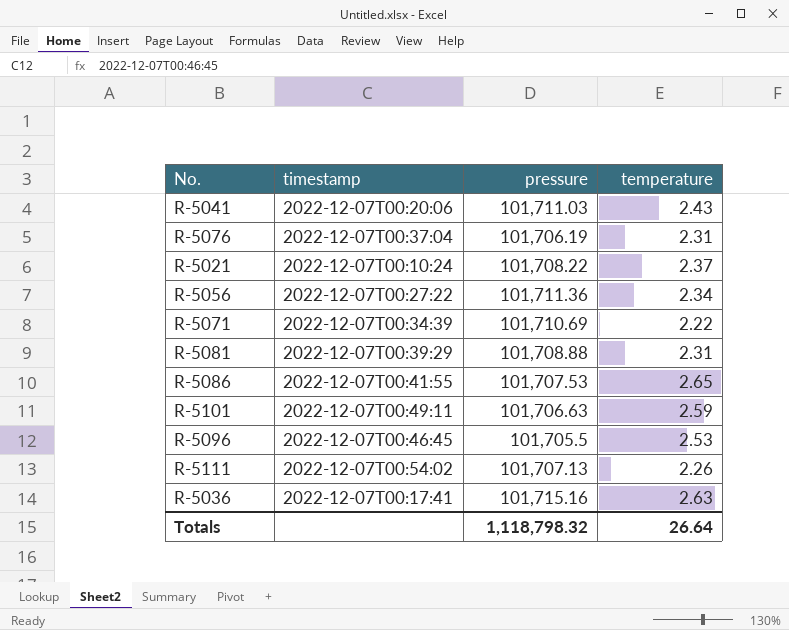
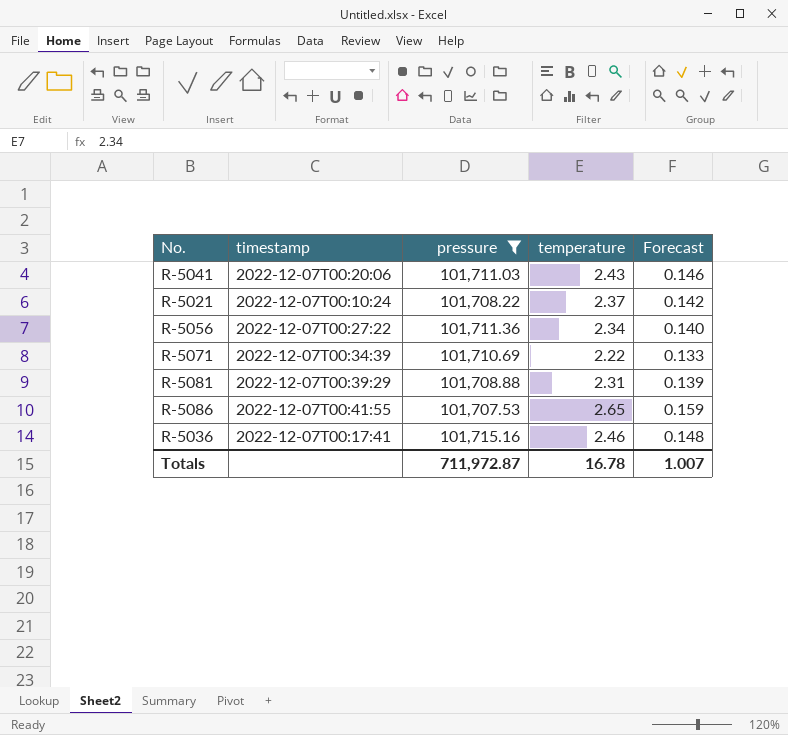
filter: none -> pressure >= 101,707.53
column Forecast | formula: none -> [temperature] * 0.06
R-5036 | temperature: 2.63 -> 2.46
Totals | pressure: 1,118,798.32 -> 711,972.87
Totals | temperature: 26.64 -> 16.78

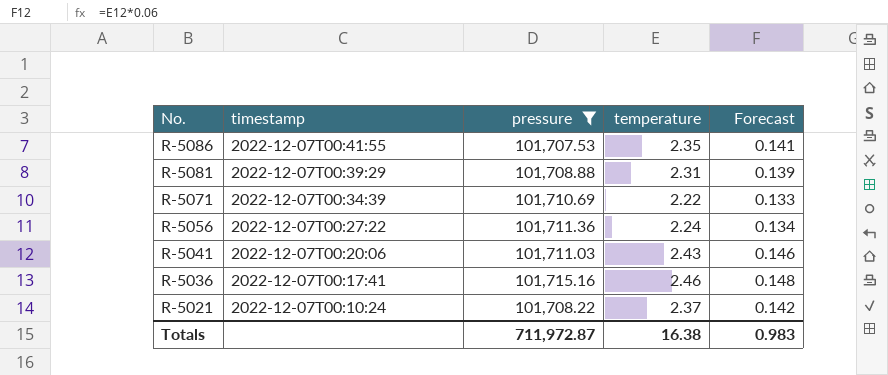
row order: none -> No. descending
R-5086 | temperature: 2.65 -> 2.35
R-5086 | Forecast: 0.159 -> 0.141
R-5056 | temperature: 2.34 -> 2.24
R-5056 | Forecast: 0.140 -> 0.134
Totals | temperature: 16.78 -> 16.38
Totals | Forecast: 1.007 -> 0.983

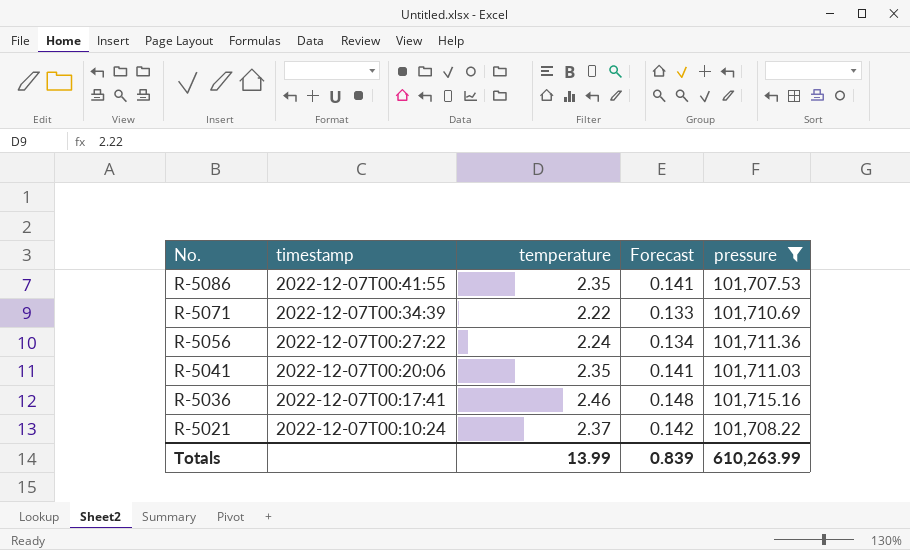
column pressure | position: 3 -> 5
row R-5081: 2022-12-07T00:39:29 | 101,708.88 | 2.31 | 0.139 -> none
R-5041 | temperature: 2.43 -> 2.35
R-5041 | Forecast: 0.146 -> 0.141
Totals | temperature: 16.38 -> 13.99
Totals | Forecast: 0.983 -> 0.839
Totals | pressure: 711,972.87 -> 610,263.99

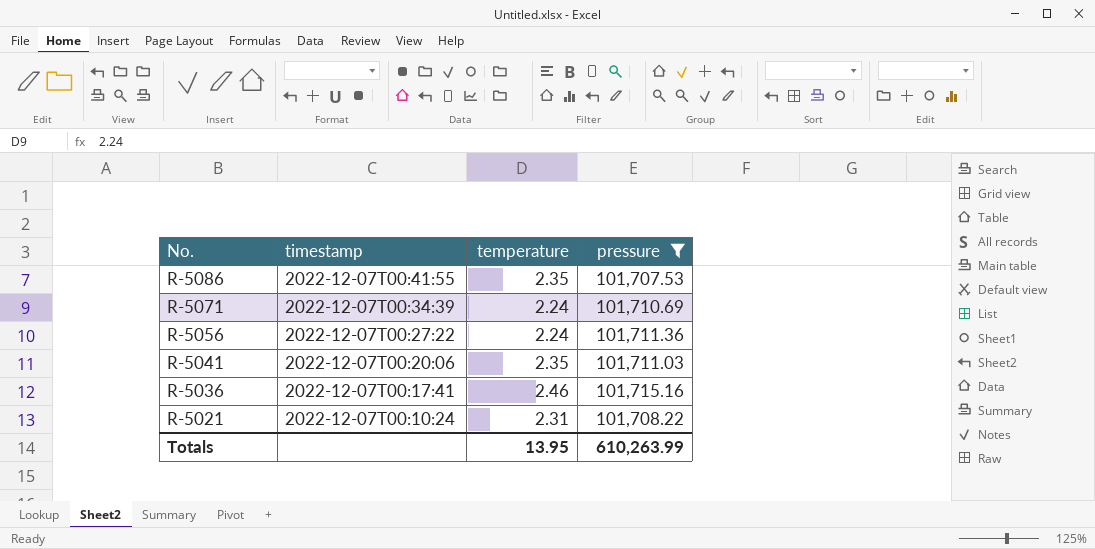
column Forecast | formula: [temperature] * 0.06 -> none
R-5071 | temperature: 2.22 -> 2.24
R-5021 | temperature: 2.37 -> 2.31
Totals | temperature: 13.99 -> 13.95

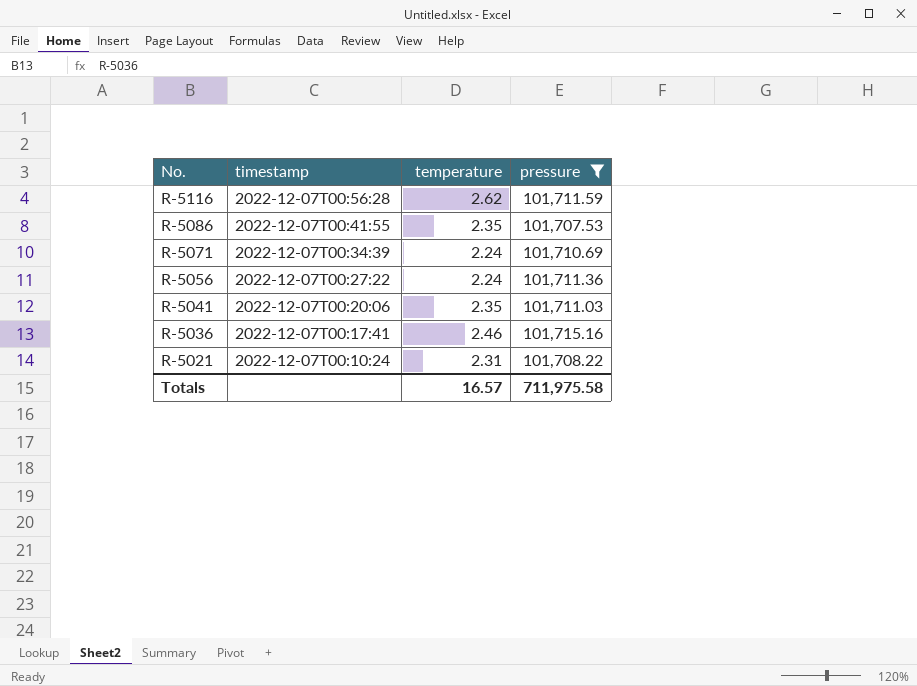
row R-5116: none -> 2022-12-07T00:56:28 | 2.62 | 101,711.59
Totals | temperature: 13.95 -> 16.57
Totals | pressure: 610,263.99 -> 711,975.58

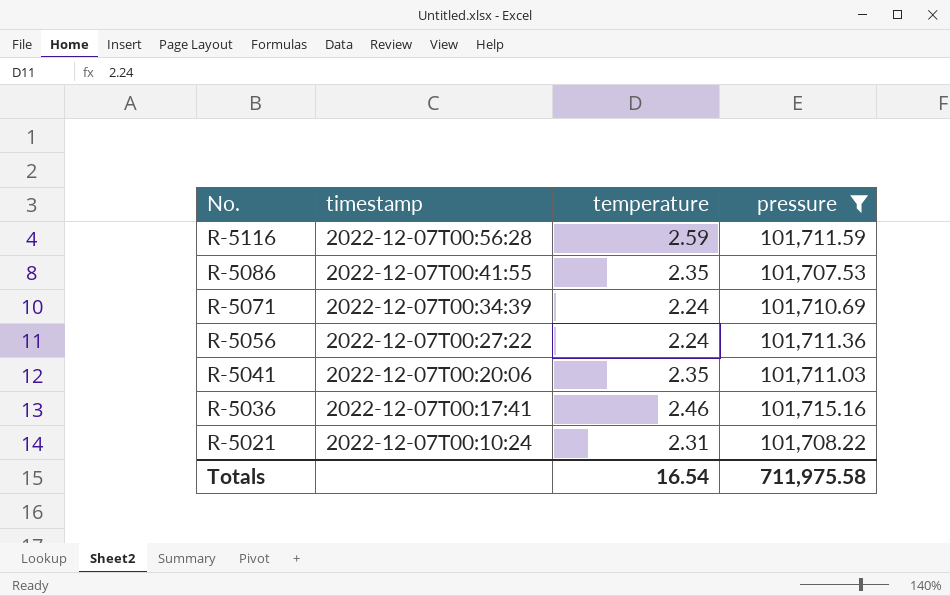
R-5116 | temperature: 2.62 -> 2.59
Totals | temperature: 16.57 -> 16.54

